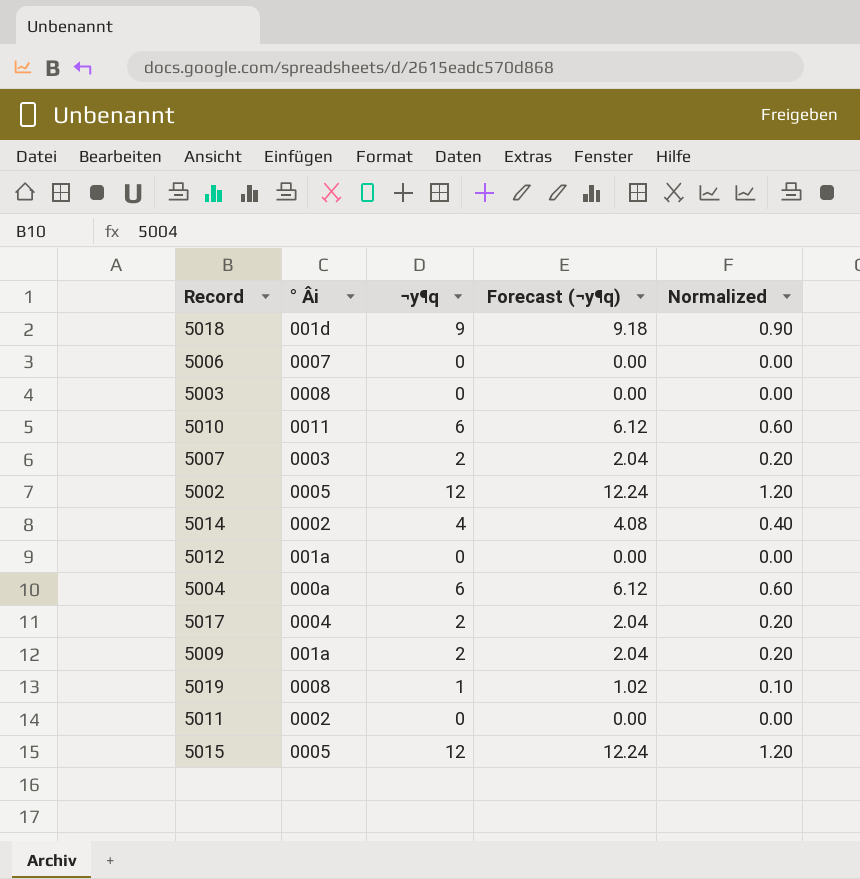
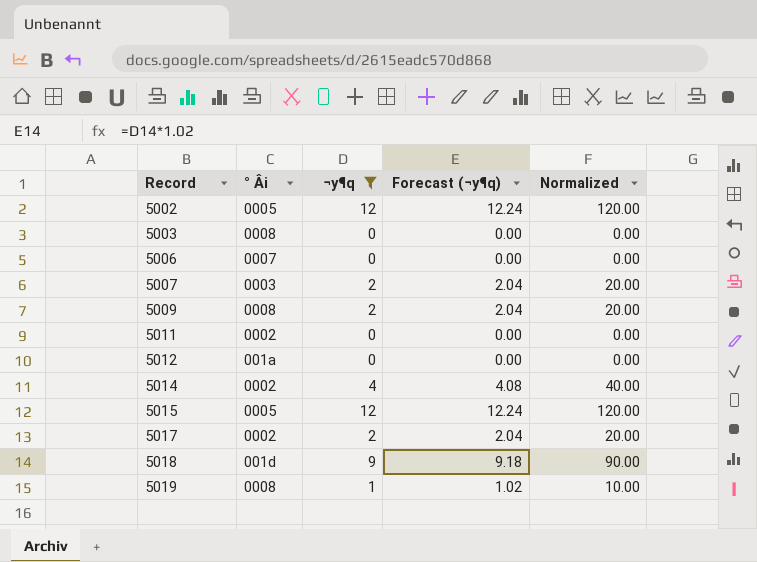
filter: none -> ¬y¶q != 6
row order: none -> Record ascending
column Normalized | formula: [¬y¶q] * 0.1 -> [¬y¶q] * 10
5009 | ° Âi: 001a -> 0008
5017 | ° Âi: 0004 -> 0002

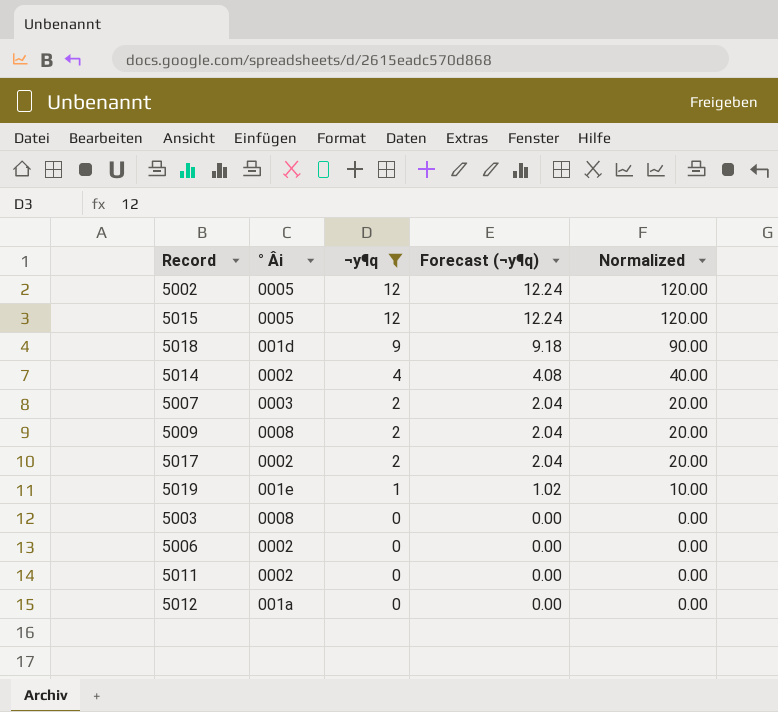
row order: Record ascending -> ¬y¶q descending
5019 | ° Âi: 0008 -> 001e
5006 | ° Âi: 0007 -> 0002

